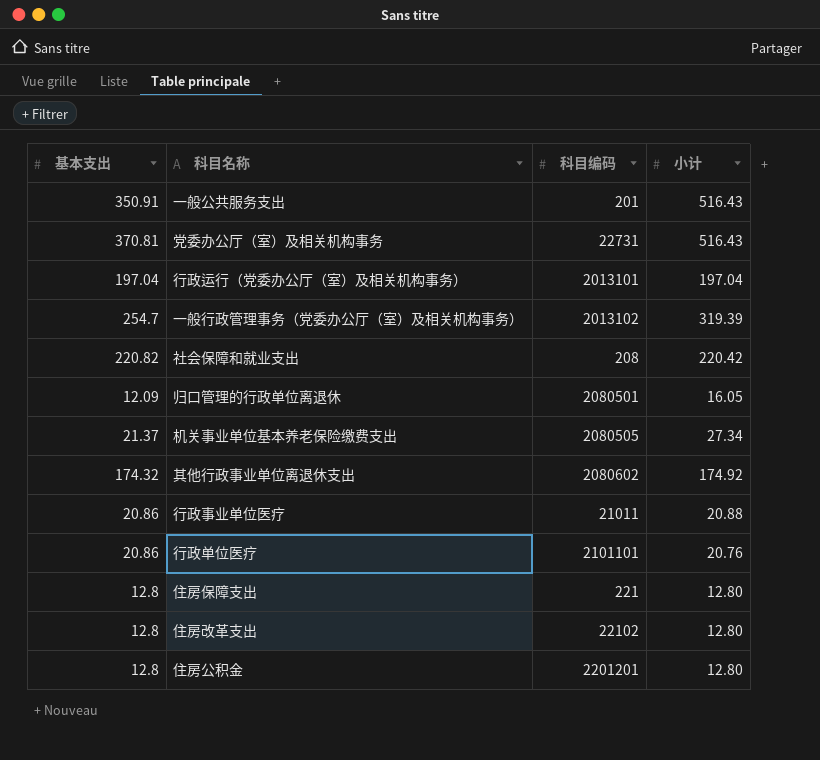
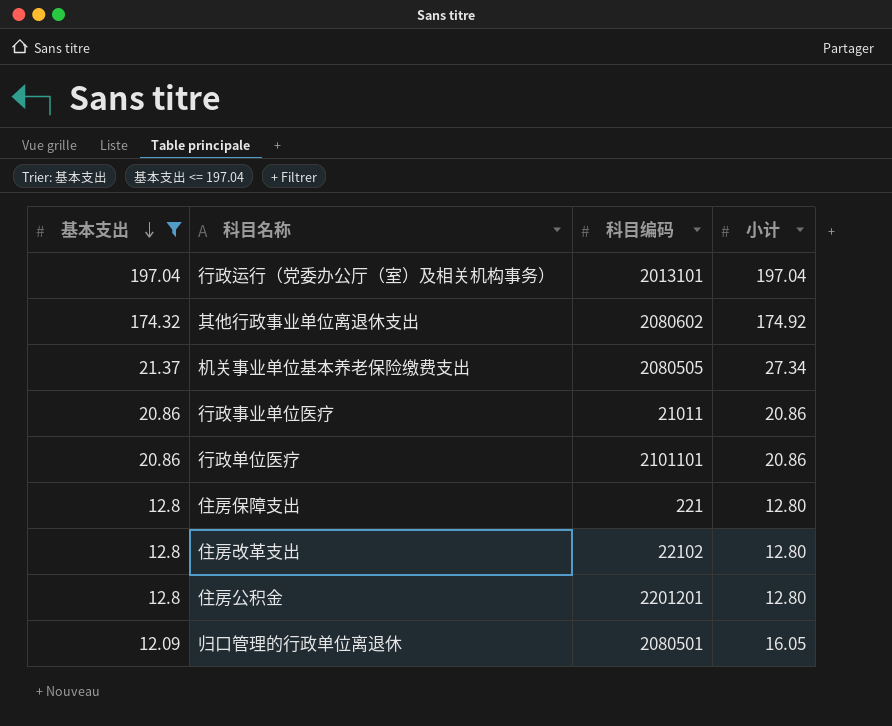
filter: none -> 基本支出 <= 197.04
row order: none -> 基本支出 descending
行政事业单位医疗 | 小计: 20.88 -> 20.86
行政单位医疗 | 小计: 20.76 -> 20.86

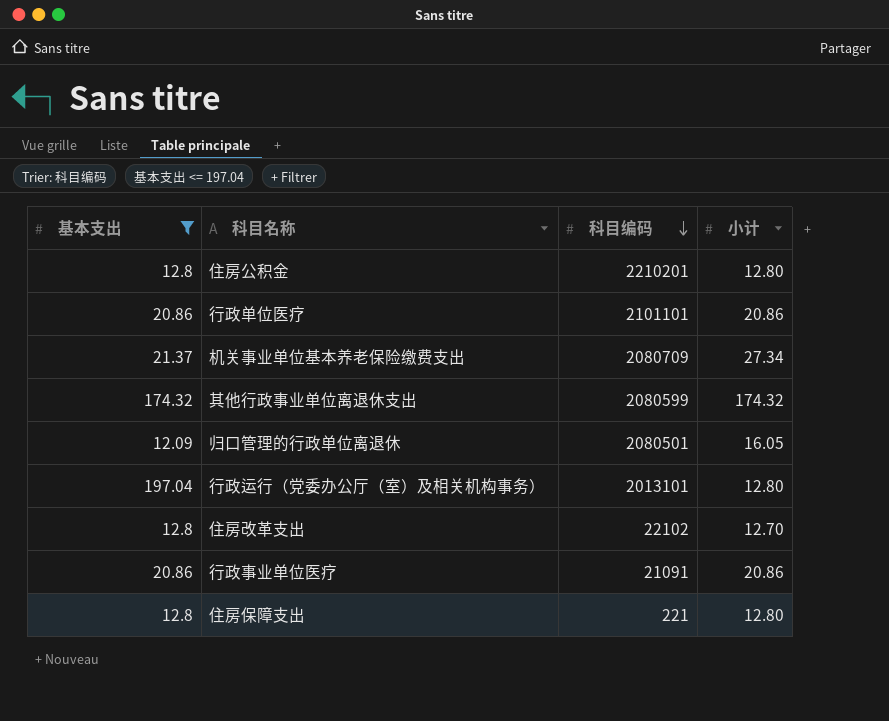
row order: 基本支出 descending -> 科目编码 descending
住房公积金 | 科目编码: 2201201 -> 2210201
机关事业单位基本养老保险缴费支出 | 科目编码: 2080505 -> 2080709
其他行政事业单位离退休支出 | 科目编码: 2080602 -> 2080599
其他行政事业单位离退休支出 | 小计: 174.92 -> 174.32
行政运行（党委办公厅（室）及相关机构事务） | 小计: 197.04 -> 12.80
住房改革支出 | 小计: 12.80 -> 12.70
行政事业单位医疗 | 科目编码: 21011 -> 21091

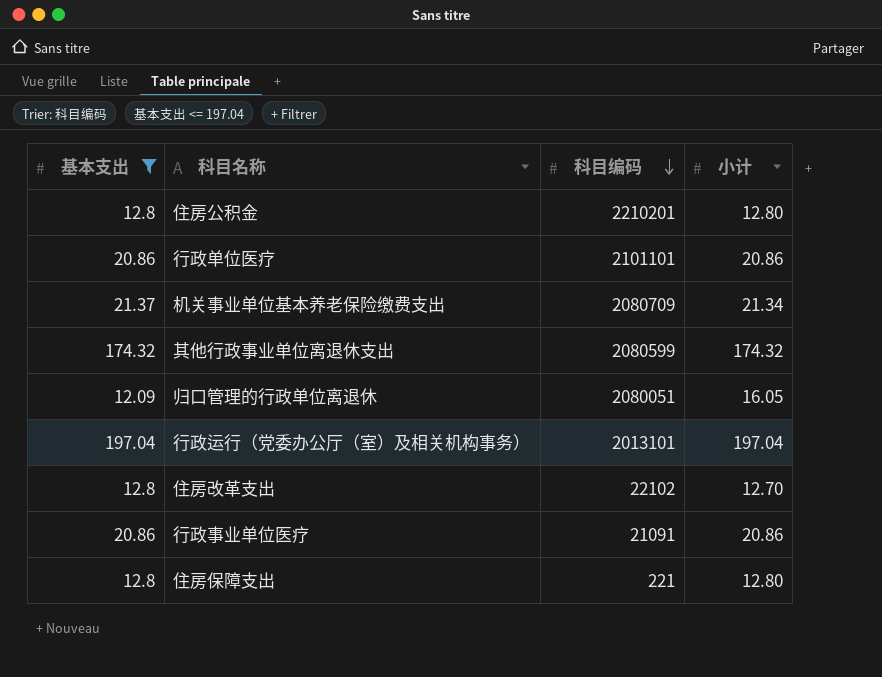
机关事业单位基本养老保险缴费支出 | 小计: 27.34 -> 21.34
归口管理的行政单位离退休 | 科目编码: 2080501 -> 2080051
行政运行（党委办公厅（室）及相关机构事务） | 小计: 12.80 -> 197.04

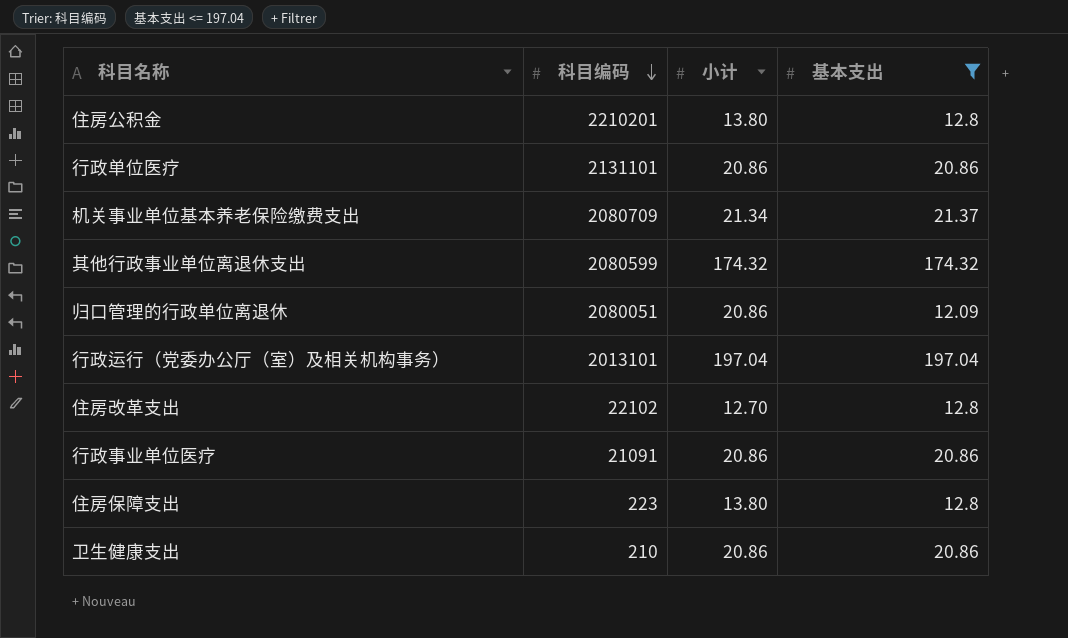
column 基本支出 | position: 1 -> 4
住房公积金 | 小计: 12.80 -> 13.80
行政单位医疗 | 科目编码: 2101101 -> 2131101
归口管理的行政单位离退休 | 小计: 16.05 -> 20.86
住房保障支出 | 科目编码: 221 -> 223
住房保障支出 | 小计: 12.80 -> 13.80
row 卫生健康支出: none -> 210 | 20.86 | 20.86

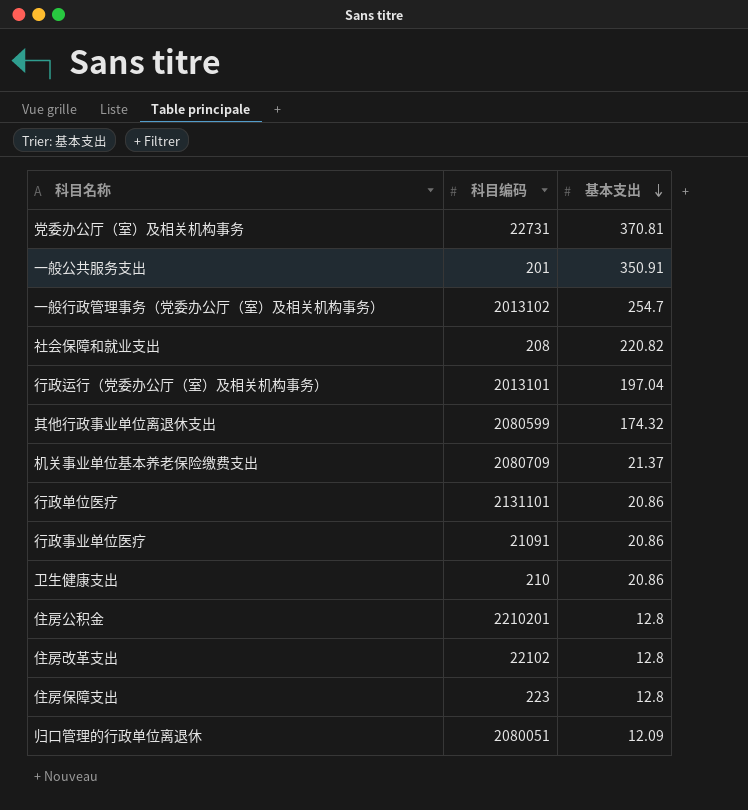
filter: 基本支出 <= 197.04 -> none
row order: 科目编码 descending -> 基本支出 descending
column 小计 | position: 3 -> none

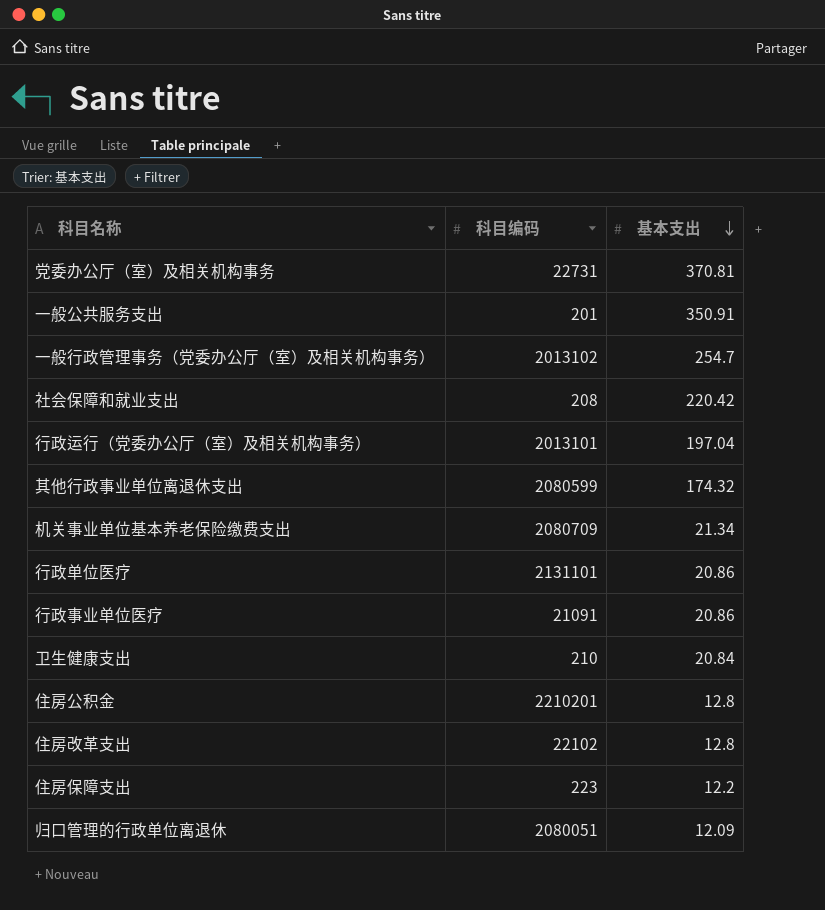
社会保障和就业支出 | 基本支出: 220.82 -> 220.42
机关事业单位基本养老保险缴费支出 | 基本支出: 21.37 -> 21.34
卫生健康支出 | 基本支出: 20.86 -> 20.84
住房保障支出 | 基本支出: 12.8 -> 12.2

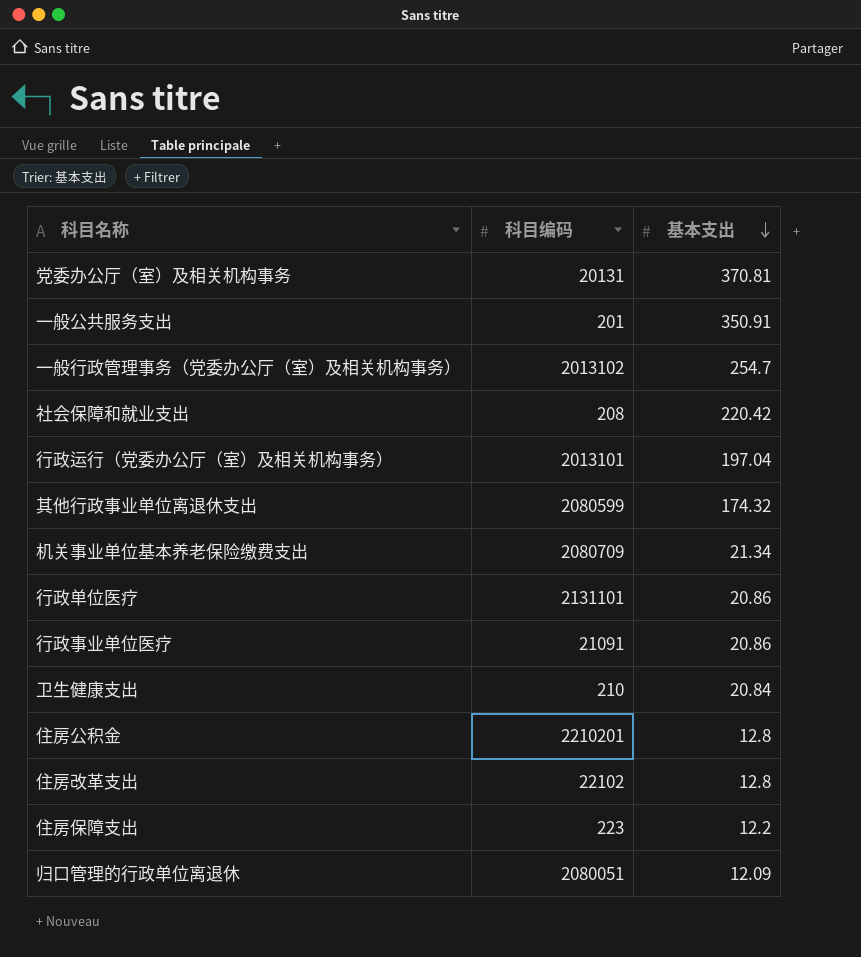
党委办公厅（室）及相关机构事务 | 科目编码: 22731 -> 20131

